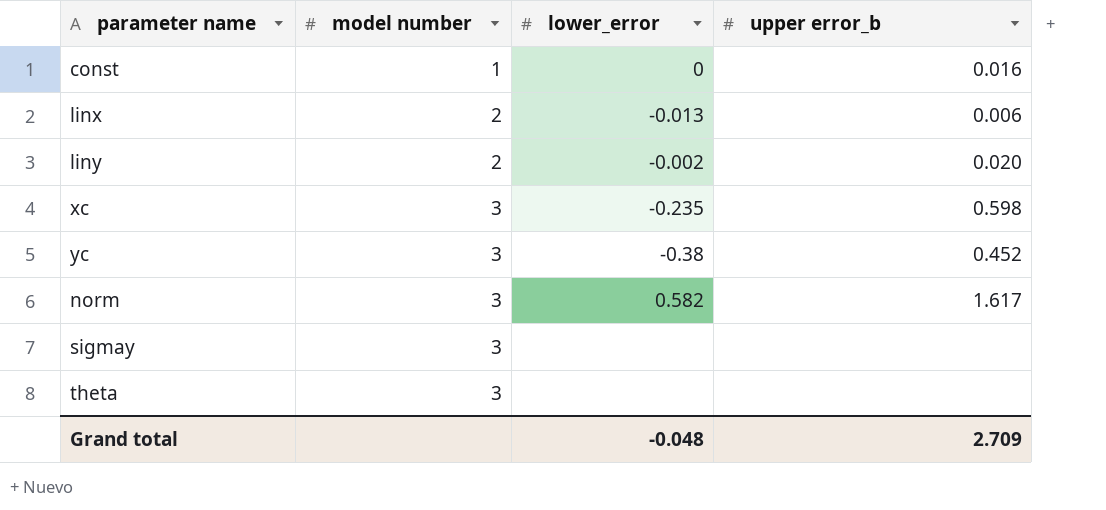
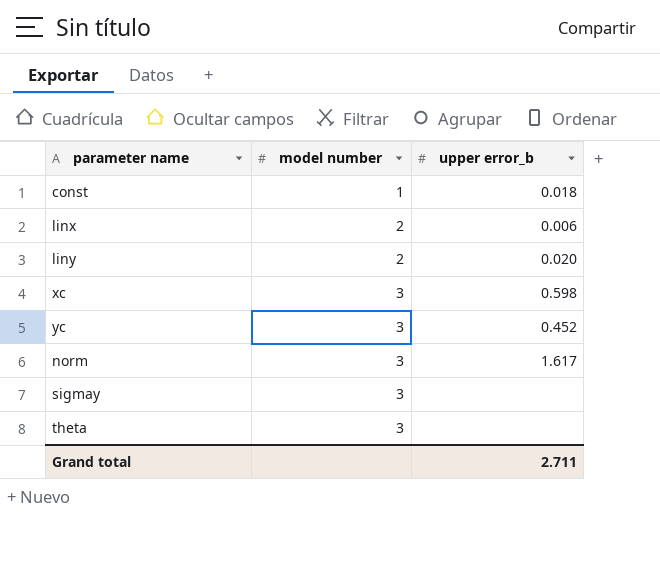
column lower_error | position: 3 -> none
const | upper error_b: 0.016 -> 0.018
Grand total | upper error_b: 2.709 -> 2.711

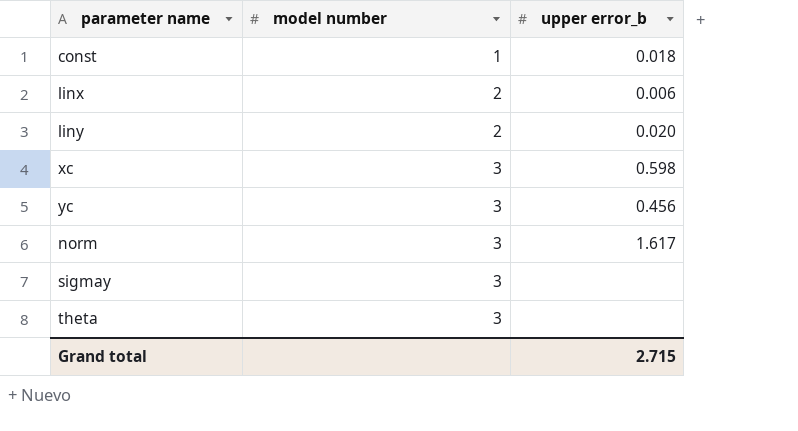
yc | upper error_b: 0.452 -> 0.456
Grand total | upper error_b: 2.711 -> 2.715

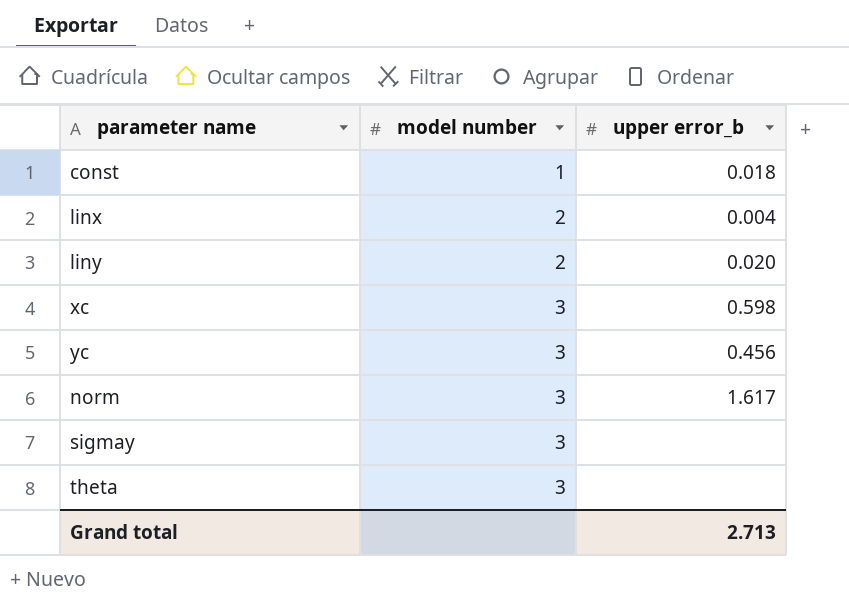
linx | upper error_b: 0.006 -> 0.004
Grand total | upper error_b: 2.715 -> 2.713

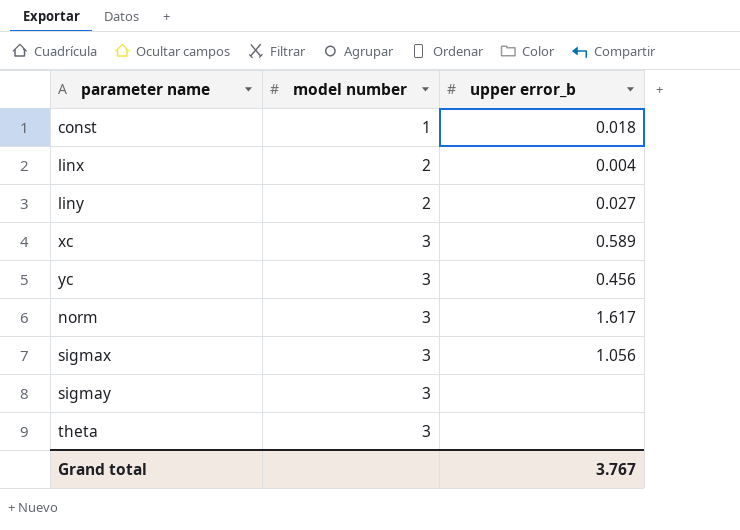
liny | upper error_b: 0.020 -> 0.027
xc | upper error_b: 0.598 -> 0.589
row sigmax: none -> 3 | 1.056
Grand total | upper error_b: 2.713 -> 3.767

